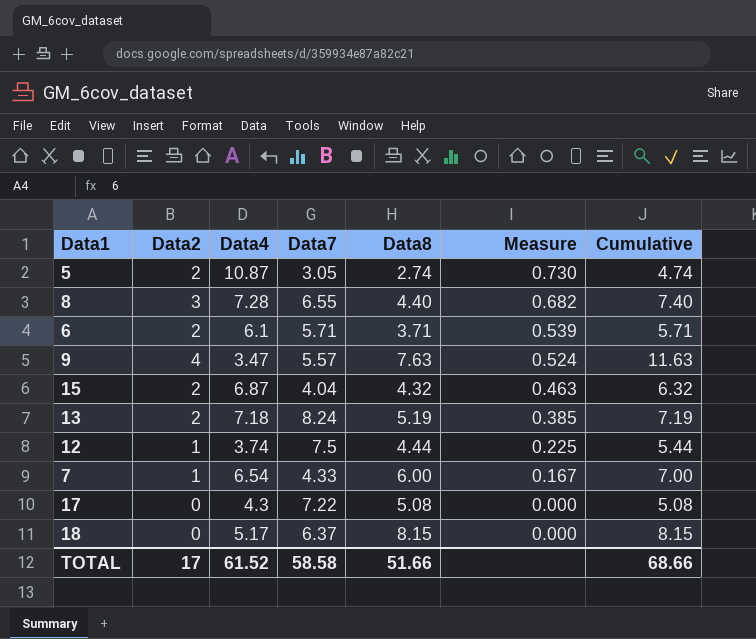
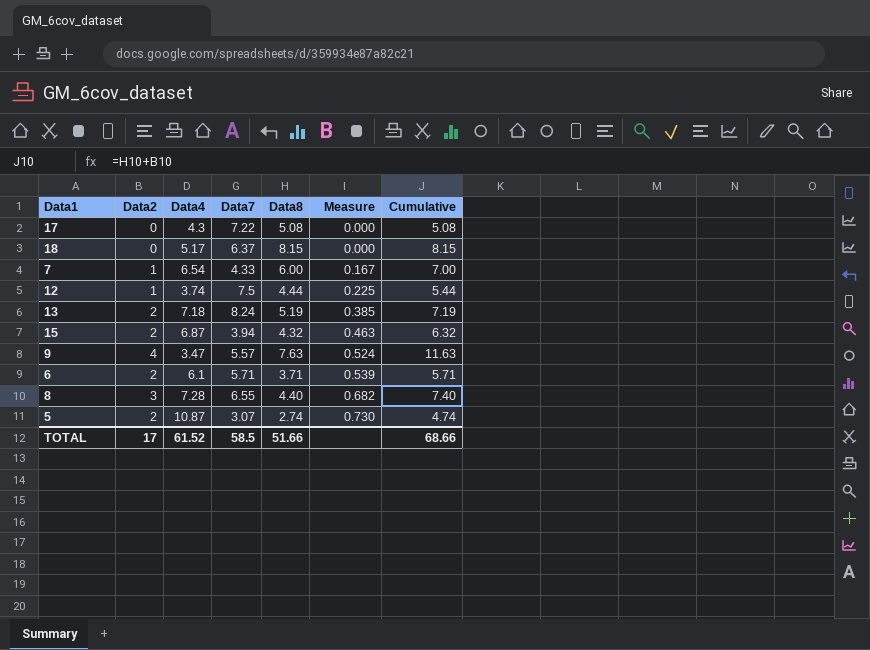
row order: Measure descending -> Measure ascending
15 | Data7: 4.04 -> 3.94
5 | Data7: 3.05 -> 3.07
TOTAL | Data7: 58.58 -> 58.5

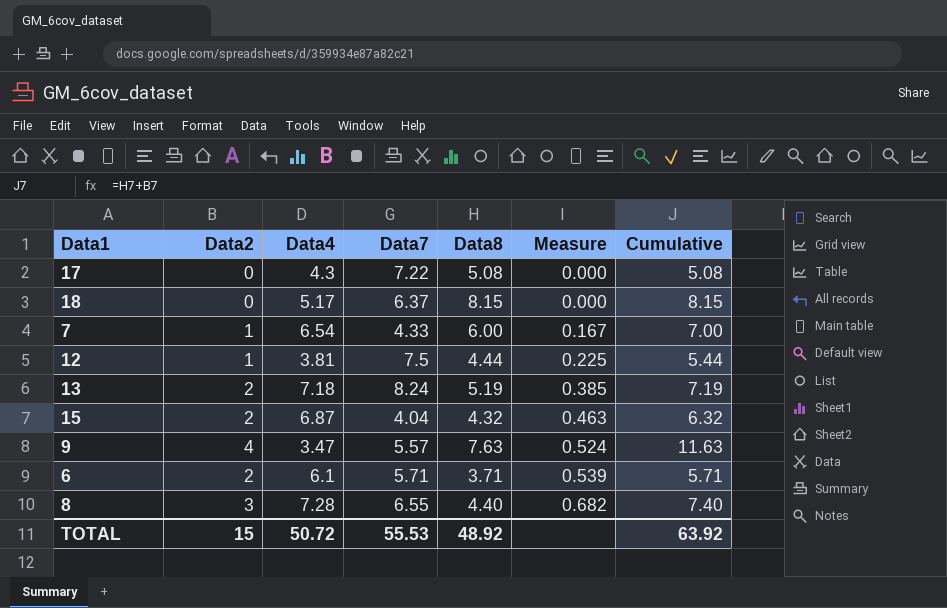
row 5: 2 | 10.87 | 3.07 | 2.74 | 0.730 | 4.74 -> none
12 | Data4: 3.74 -> 3.81
15 | Data7: 3.94 -> 4.04
TOTAL | Data2: 17 -> 15
TOTAL | Data4: 61.52 -> 50.72
TOTAL | Data7: 58.5 -> 55.53
TOTAL | Data8: 51.66 -> 48.92
TOTAL | Cumulative: 68.66 -> 63.92

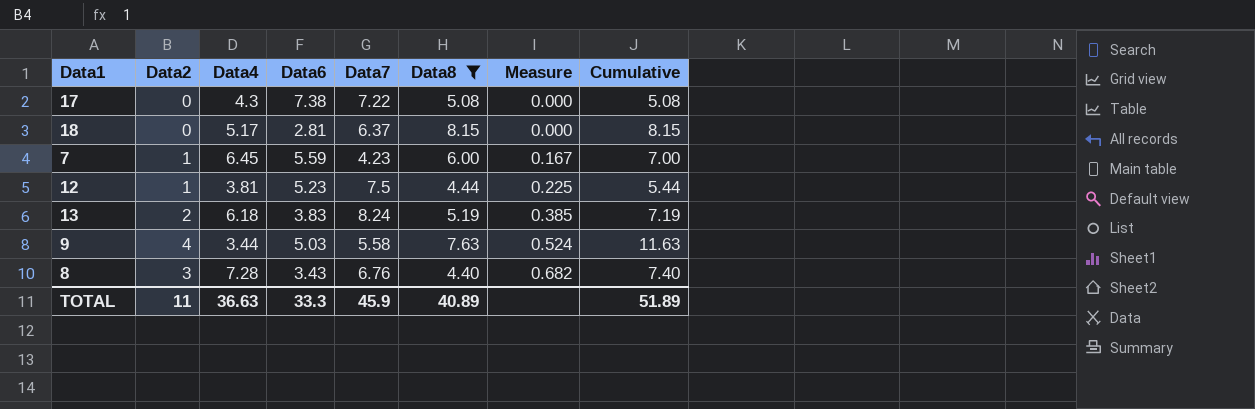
filter: none -> Data8 >= 4.40
column Data6 | position: none -> 4
7 | Data4: 6.54 -> 6.45
7 | Data7: 4.33 -> 4.23
13 | Data4: 7.18 -> 6.18
9 | Data4: 3.47 -> 3.44
9 | Data7: 5.57 -> 5.58
8 | Data7: 6.55 -> 6.76
TOTAL | Data2: 15 -> 11
TOTAL | Data4: 50.72 -> 36.63
TOTAL | Data7: 55.53 -> 45.9
TOTAL | Data8: 48.92 -> 40.89
TOTAL | Cumulative: 63.92 -> 51.89

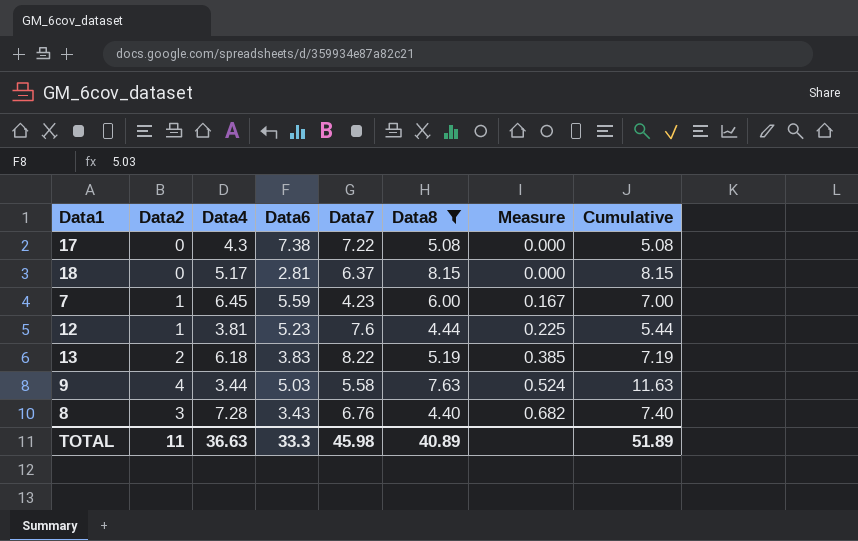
12 | Data7: 7.5 -> 7.6
13 | Data7: 8.24 -> 8.22
TOTAL | Data7: 45.9 -> 45.98

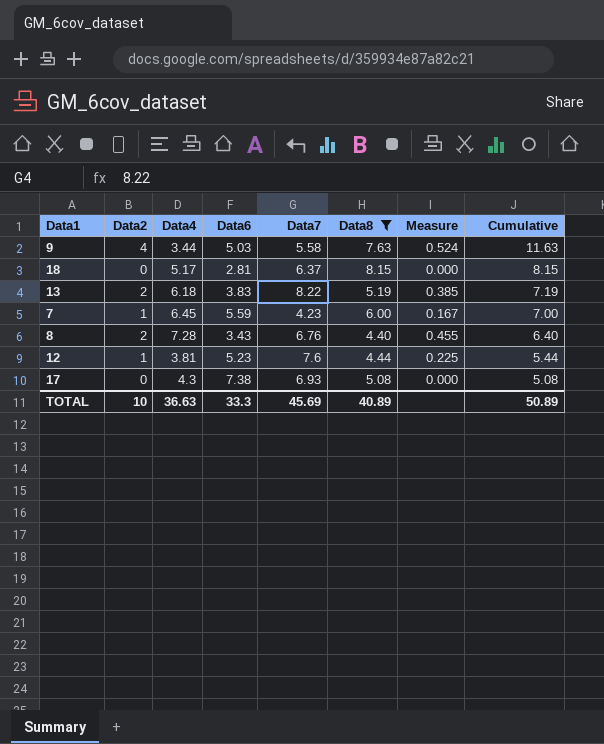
row order: Measure ascending -> Cumulative descending
8 | Data2: 3 -> 2
8 | Measure: 0.682 -> 0.455
8 | Cumulative: 7.40 -> 6.40
17 | Data7: 7.22 -> 6.93
TOTAL | Data2: 11 -> 10
TOTAL | Data7: 45.98 -> 45.69
TOTAL | Cumulative: 51.89 -> 50.89

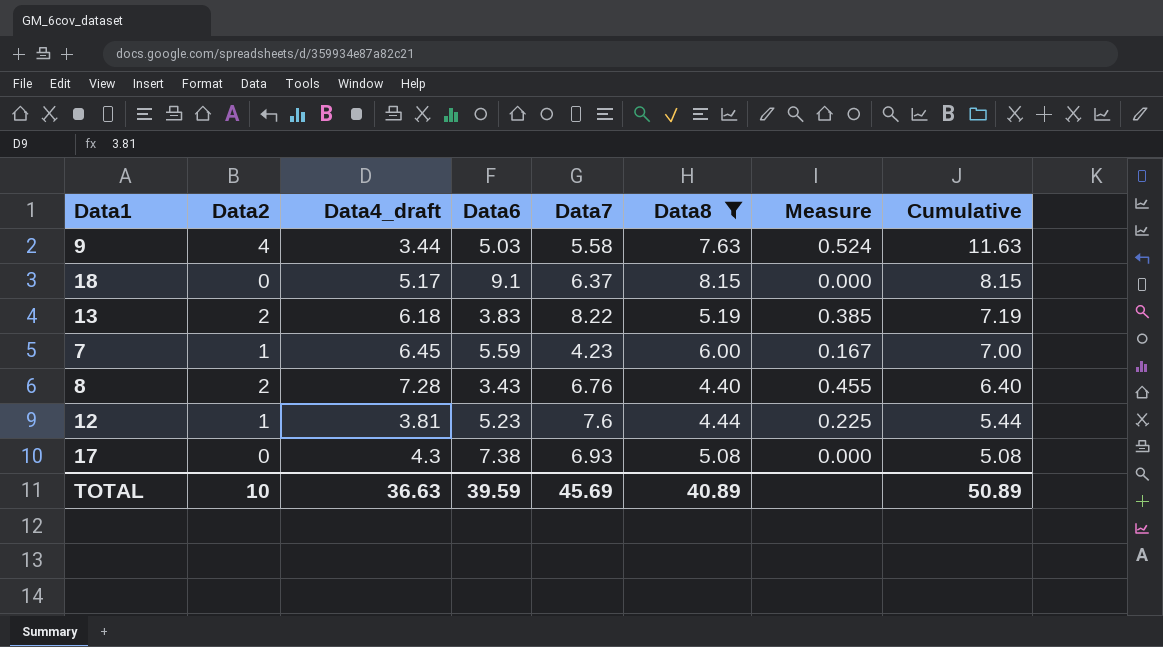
column name: Data4 -> Data4_draft
18 | Data6: 2.81 -> 9.1
TOTAL | Data6: 33.3 -> 39.59

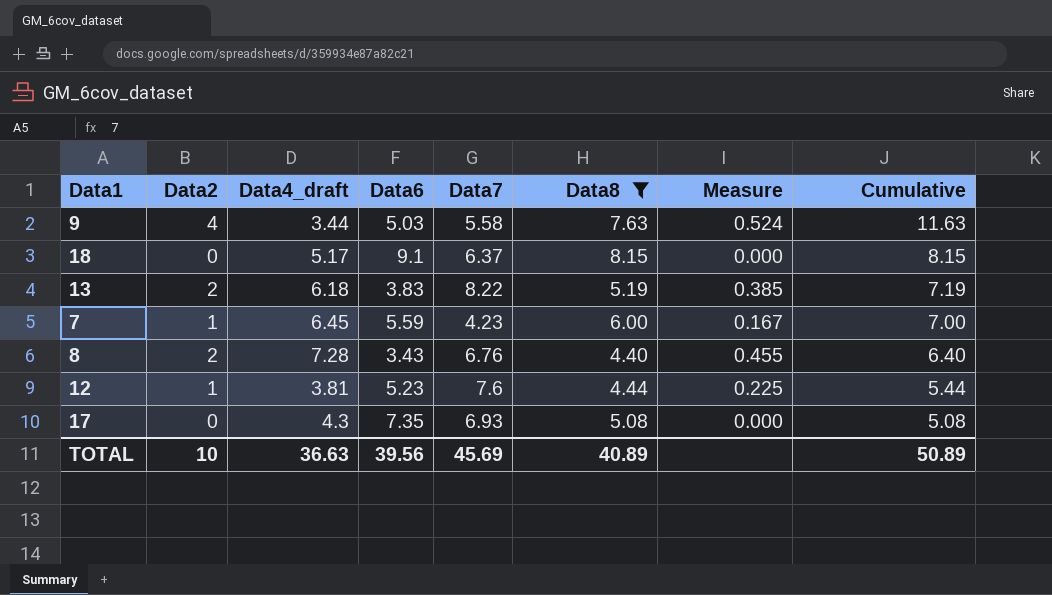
17 | Data6: 7.38 -> 7.35
TOTAL | Data6: 39.59 -> 39.56

